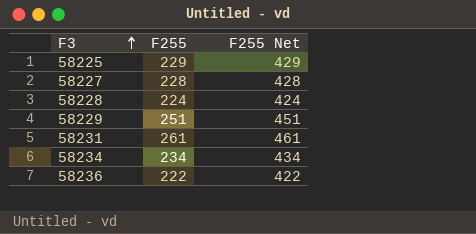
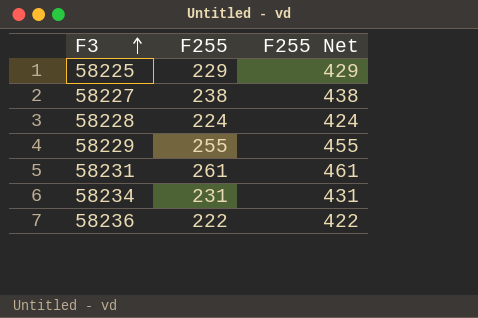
58227 | F255: 228 -> 238
58227 | F255 Net: 428 -> 438
58229 | F255: 251 -> 255
58229 | F255 Net: 451 -> 455
58234 | F255: 234 -> 231
58234 | F255 Net: 434 -> 431

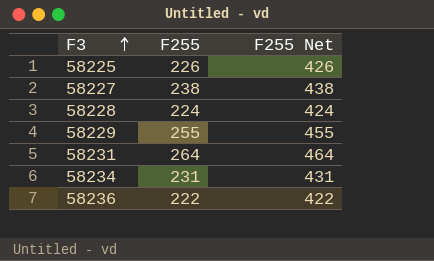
58225 | F255: 229 -> 226
58225 | F255 Net: 429 -> 426
58231 | F255: 261 -> 264
58231 | F255 Net: 461 -> 464

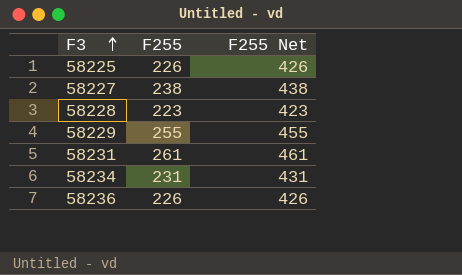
58228 | F255: 224 -> 223
58228 | F255 Net: 424 -> 423
58231 | F255: 264 -> 261
58231 | F255 Net: 464 -> 461
58236 | F255: 222 -> 226
58236 | F255 Net: 422 -> 426

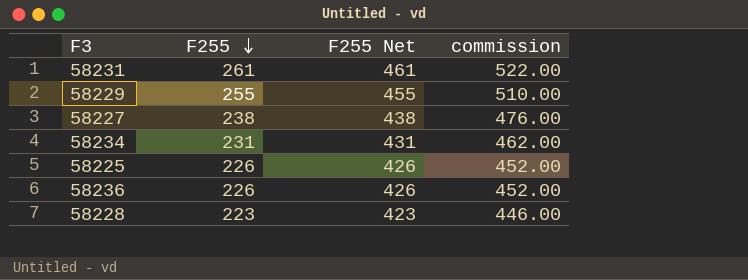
row order: F3 ascending -> F255 descending
column commission | formula: none -> [F255] * 2

